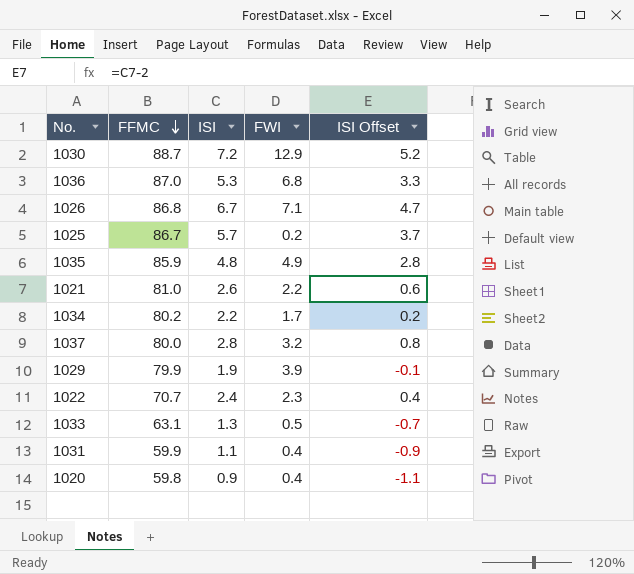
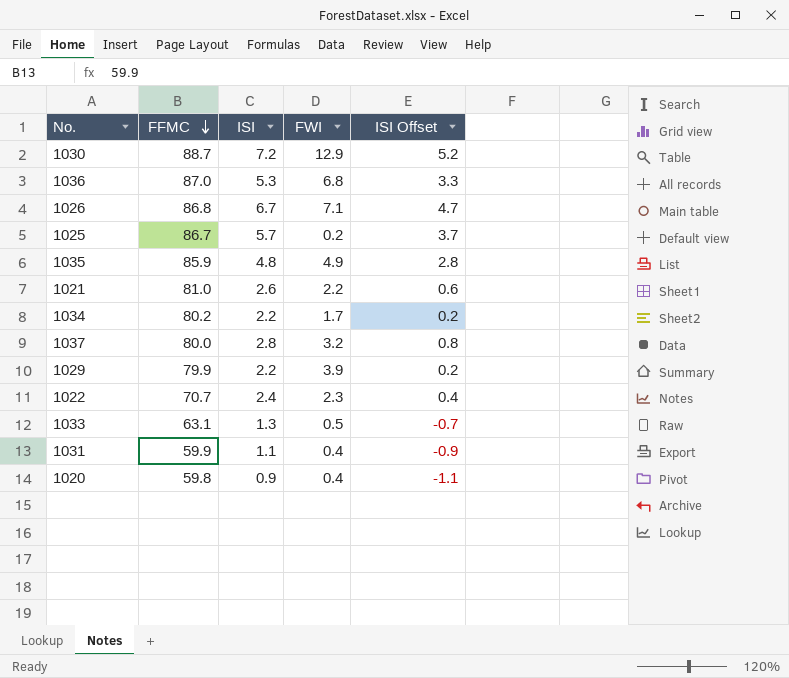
1029 | ISI: 1.9 -> 2.2
1029 | ISI Offset: -0.1 -> 0.2

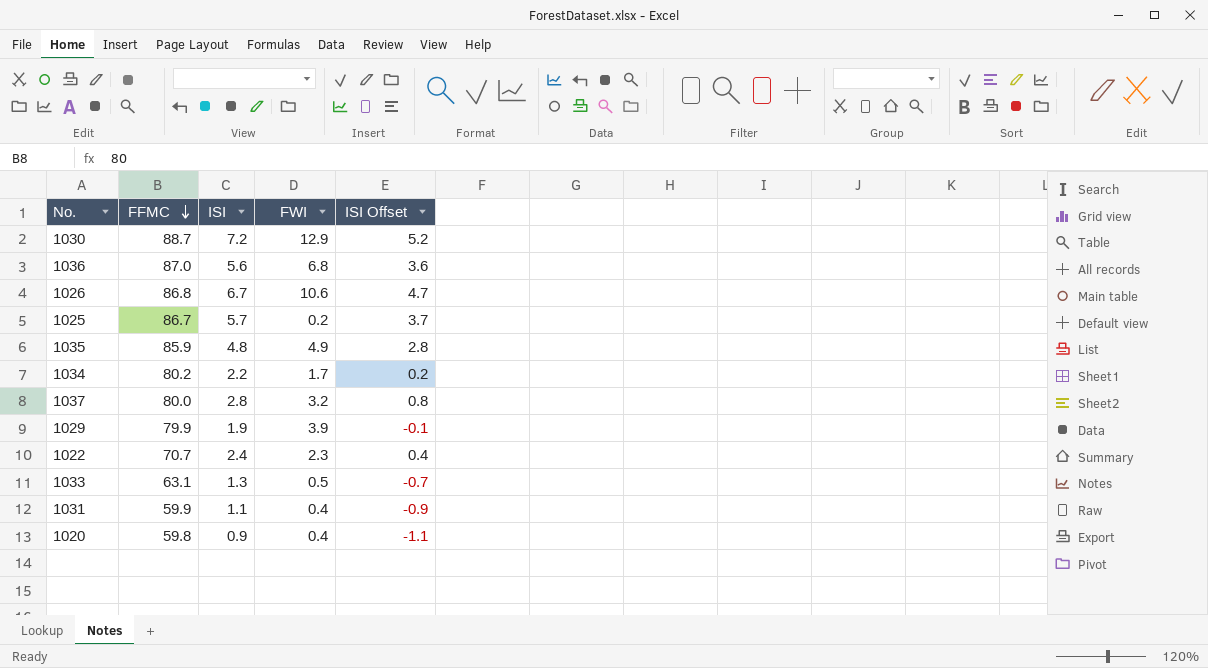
row 1021: 81.0 | 2.6 | 2.2 | 0.6 -> none
1036 | ISI: 5.3 -> 5.6
1036 | ISI Offset: 3.3 -> 3.6
1026 | FWI: 7.1 -> 10.6
1029 | ISI: 2.2 -> 1.9
1029 | ISI Offset: 0.2 -> -0.1

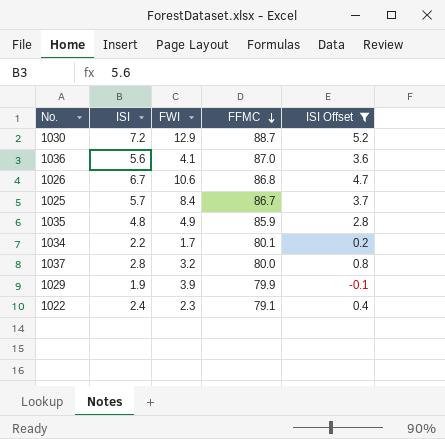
filter: none -> ISI Offset >= -0.1
column FFMC | position: 2 -> 4
1036 | FWI: 6.8 -> 4.1
1025 | FWI: 0.2 -> 8.4
1034 | FFMC: 80.2 -> 80.1
1022 | FFMC: 70.7 -> 79.1

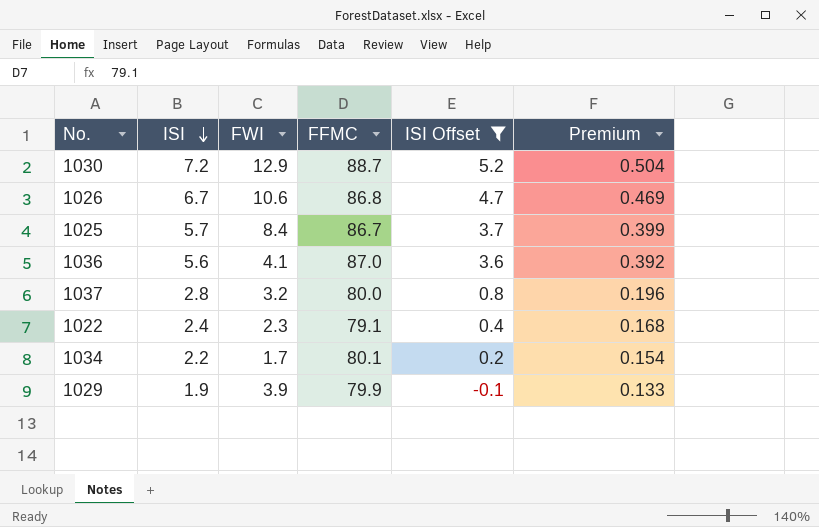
row order: FFMC descending -> ISI descending
column Premium | formula: none -> [ISI] * 0.07
row 1035: 4.8 | 4.9 | 85.9 | 2.8 -> none

